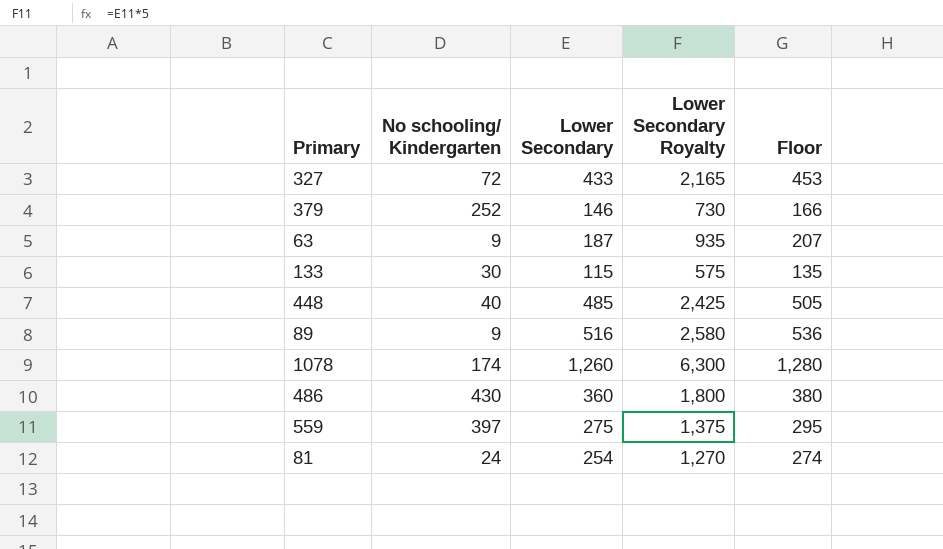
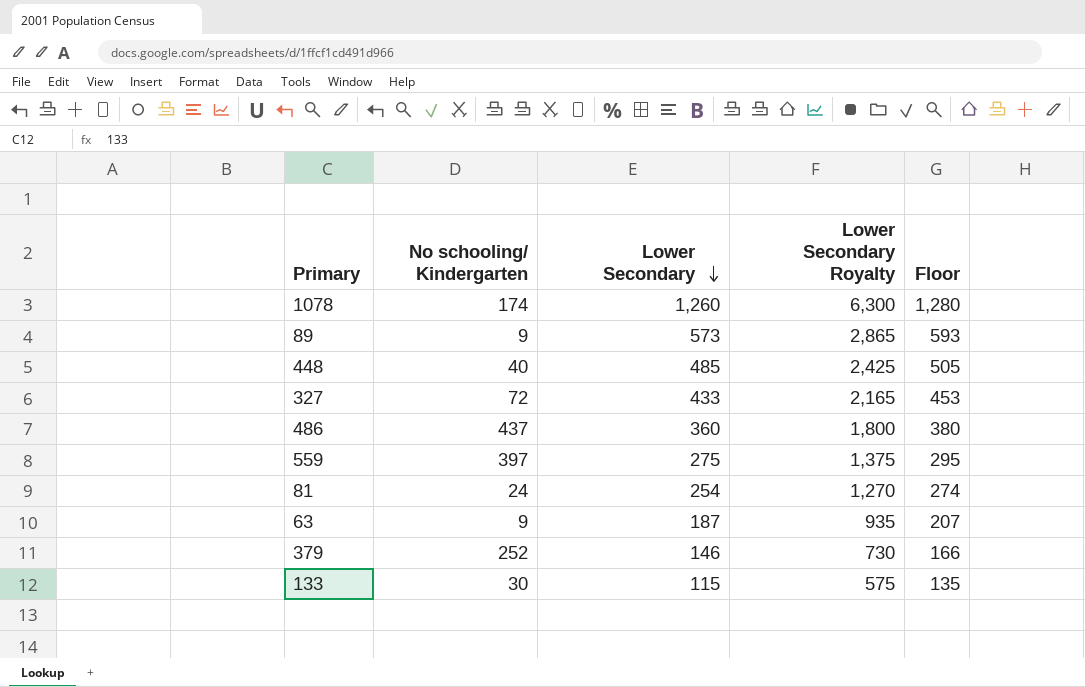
row order: none -> Lower Secondary descending
89 | Lower Secondary: 516 -> 573
89 | Lower Secondary Royalty: 2,580 -> 2,865
89 | Floor: 536 -> 593
486 | No schooling/ Kindergarten: 430 -> 437

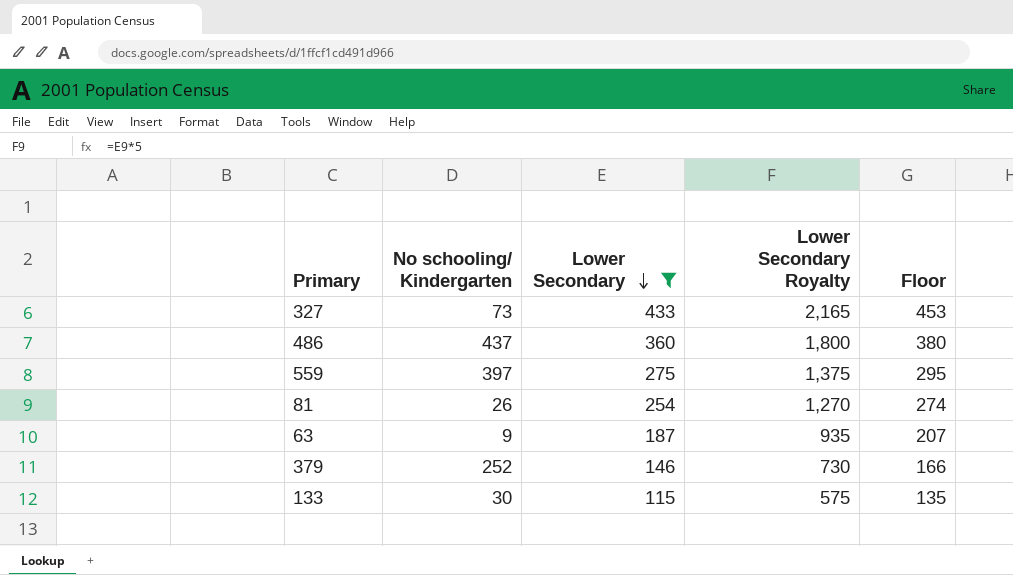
filter: none -> Lower Secondary <= 433
327 | No schooling/ Kindergarten: 72 -> 73
81 | No schooling/ Kindergarten: 24 -> 26

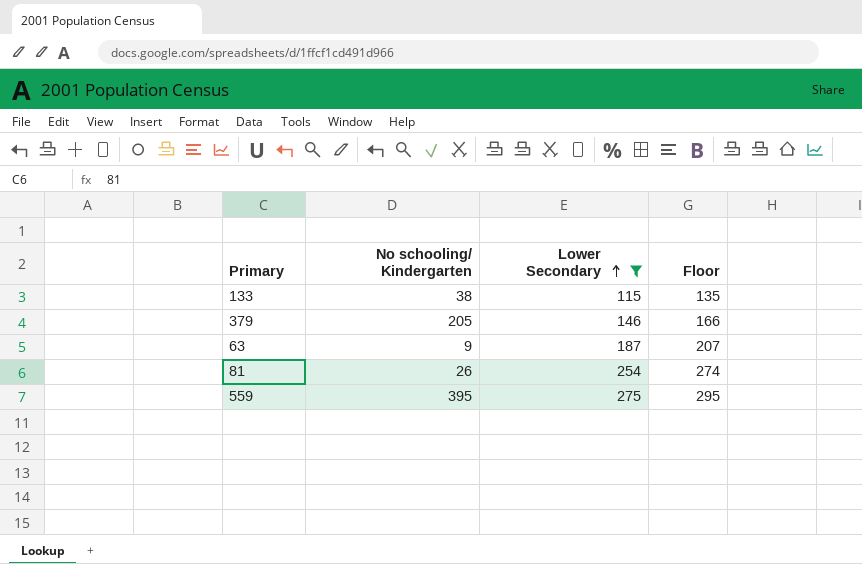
row order: Lower Secondary descending -> Lower Secondary ascending
column Lower Secondary Royalty | formula: [Lower Secondary] * 5 -> none
row 327: 73 | 433 | 2,165 | 453 -> none
row 486: 437 | 360 | 1,800 | 380 -> none
133 | No schooling/ Kindergarten: 30 -> 38
379 | No schooling/ Kindergarten: 252 -> 205
559 | No schooling/ Kindergarten: 397 -> 395

